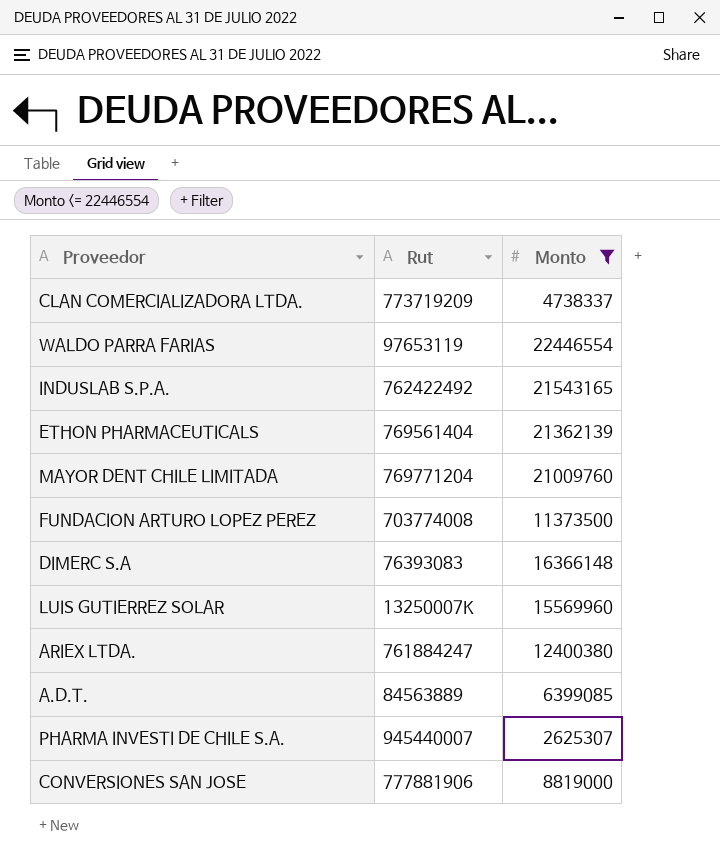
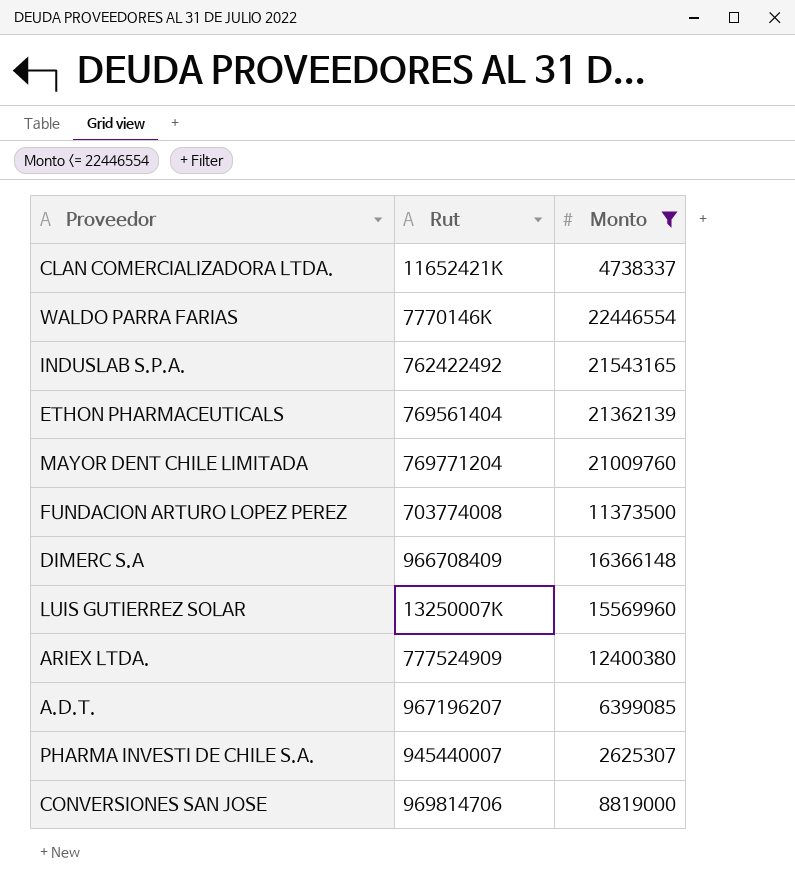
CLAN COMERCIALIZADORA LTDA. | Rut: 773719209 -> 11652421K
WALDO PARRA FARIAS | Rut: 97653119 -> 7770146K
DIMERC S.A | Rut: 76393083 -> 966708409
ARIEX LTDA. | Rut: 761884247 -> 777524909
A.D.T. | Rut: 84563889 -> 967196207
CONVERSIONES SAN JOSE | Rut: 777881906 -> 969814706

